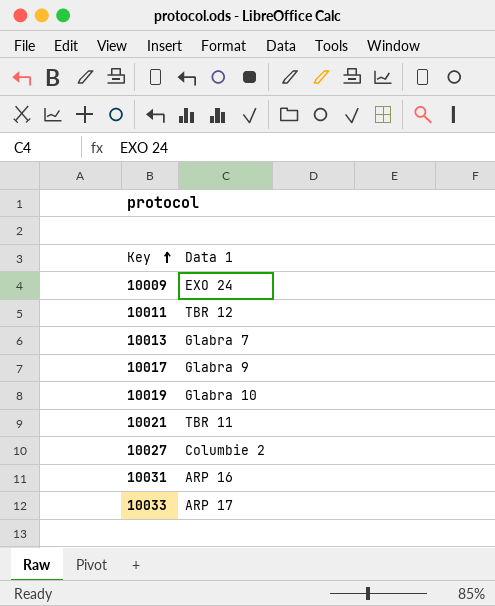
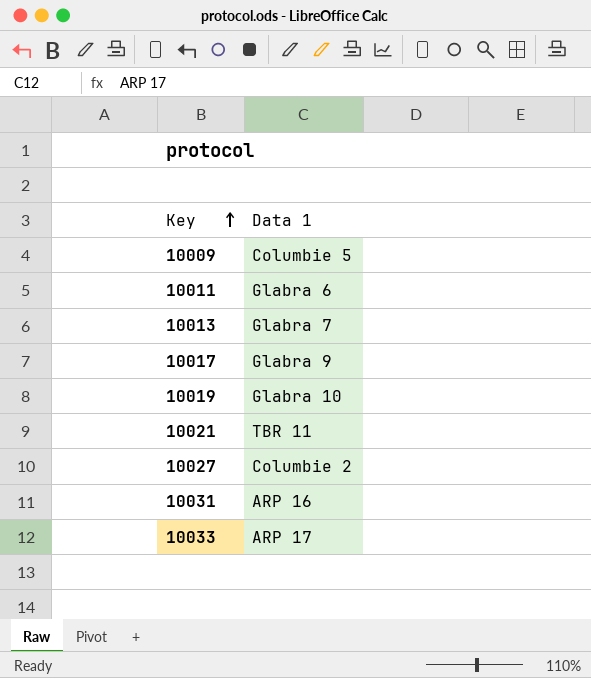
10009 | Data 1: EXO 24 -> Columbie 5
10011 | Data 1: TBR 12 -> Glabra 6

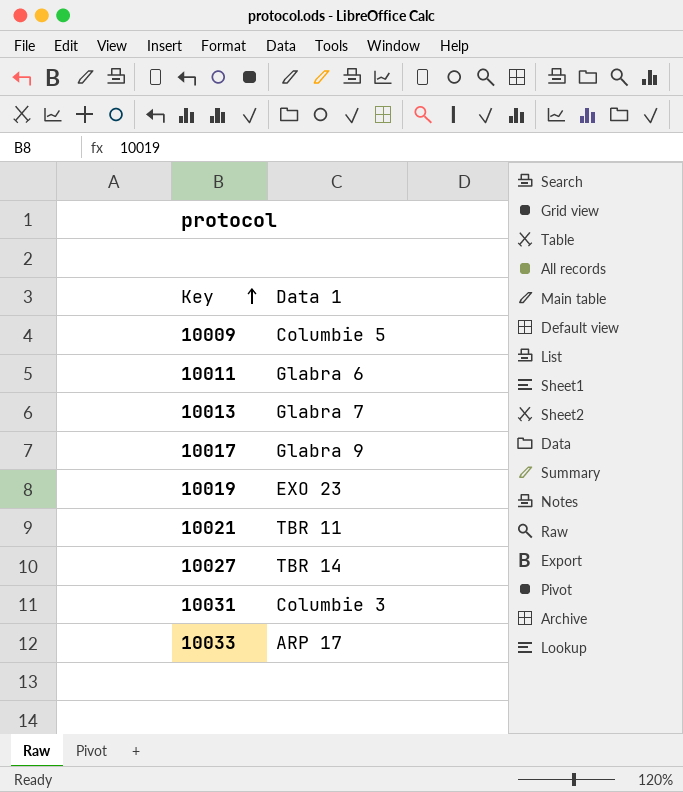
10019 | Data 1: Glabra 10 -> EXO 23
10027 | Data 1: Columbie 2 -> TBR 14
10031 | Data 1: ARP 16 -> Columbie 3

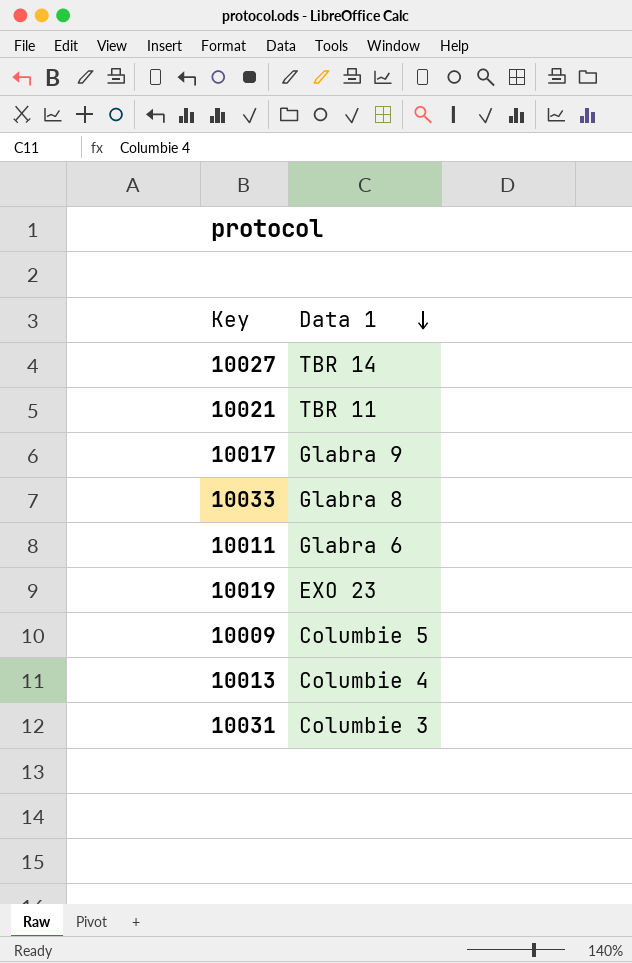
row order: Key ascending -> Data 1 descending
10033 | Data 1: ARP 17 -> Glabra 8
10013 | Data 1: Glabra 7 -> Columbie 4

